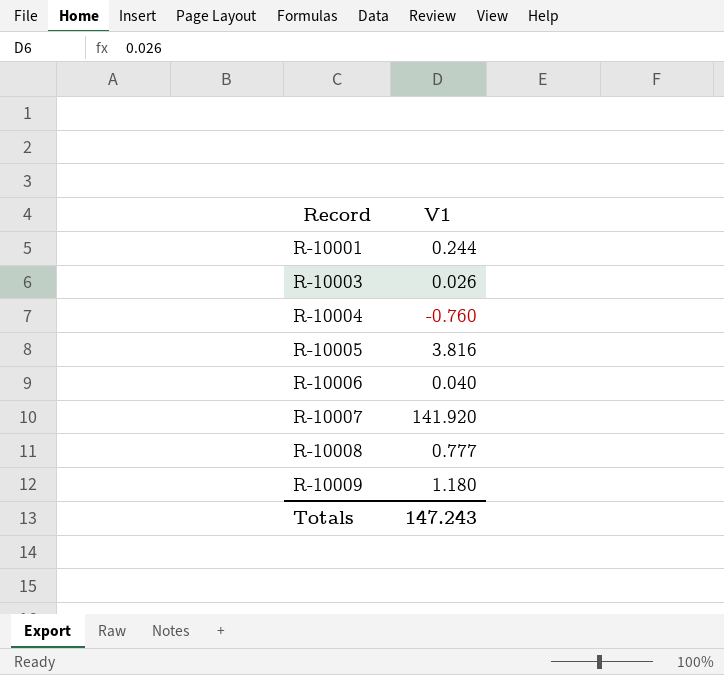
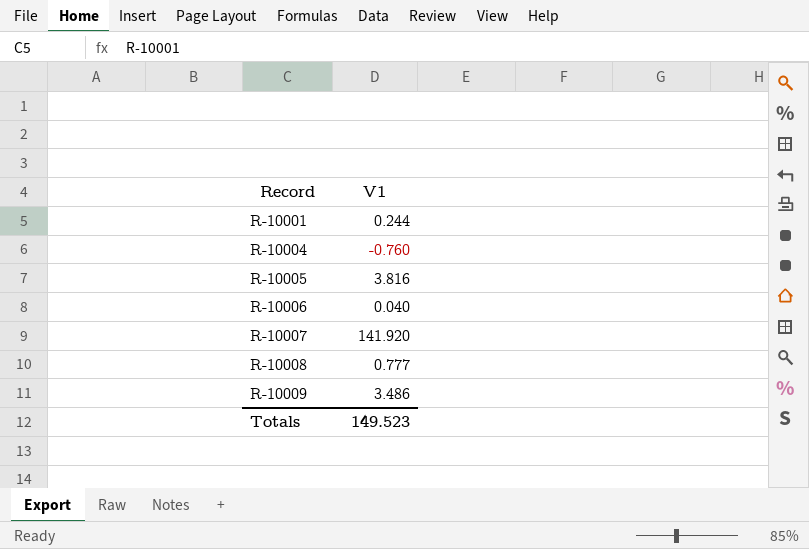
row R-10003: 0.026 -> none
R-10009 | V1: 1.180 -> 3.486
Totals | V1: 147.243 -> 149.523

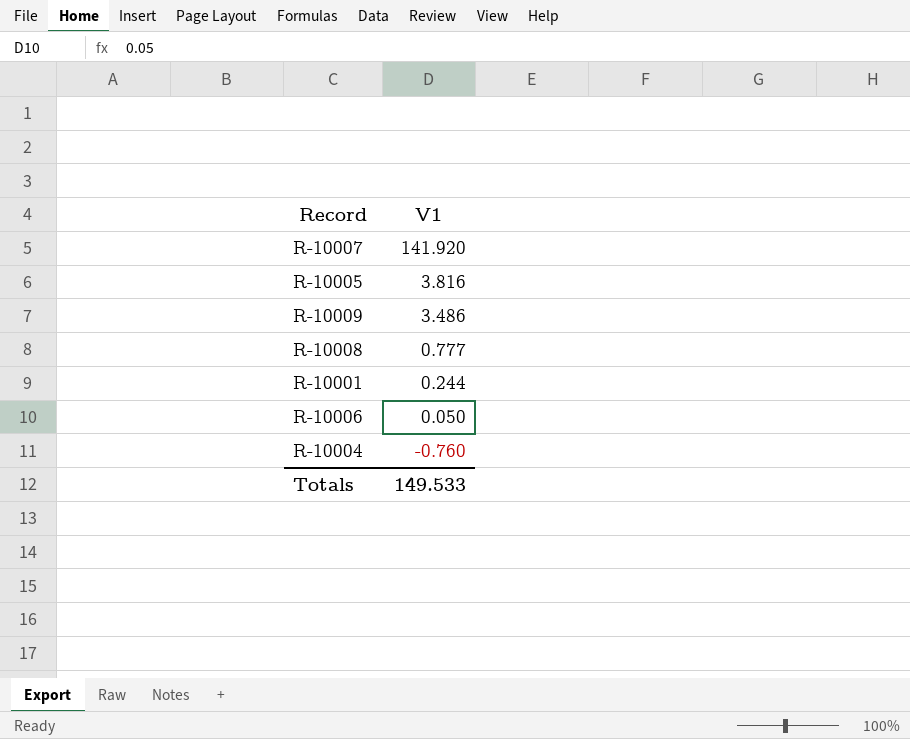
row order: Record ascending -> V1 descending
R-10006 | V1: 0.040 -> 0.050
Totals | V1: 149.523 -> 149.533

